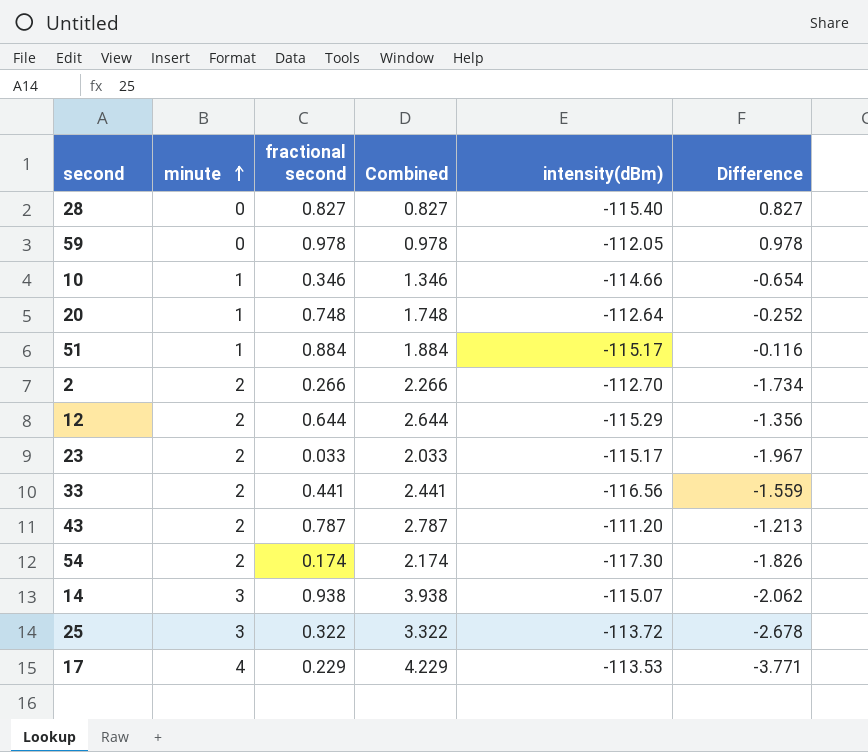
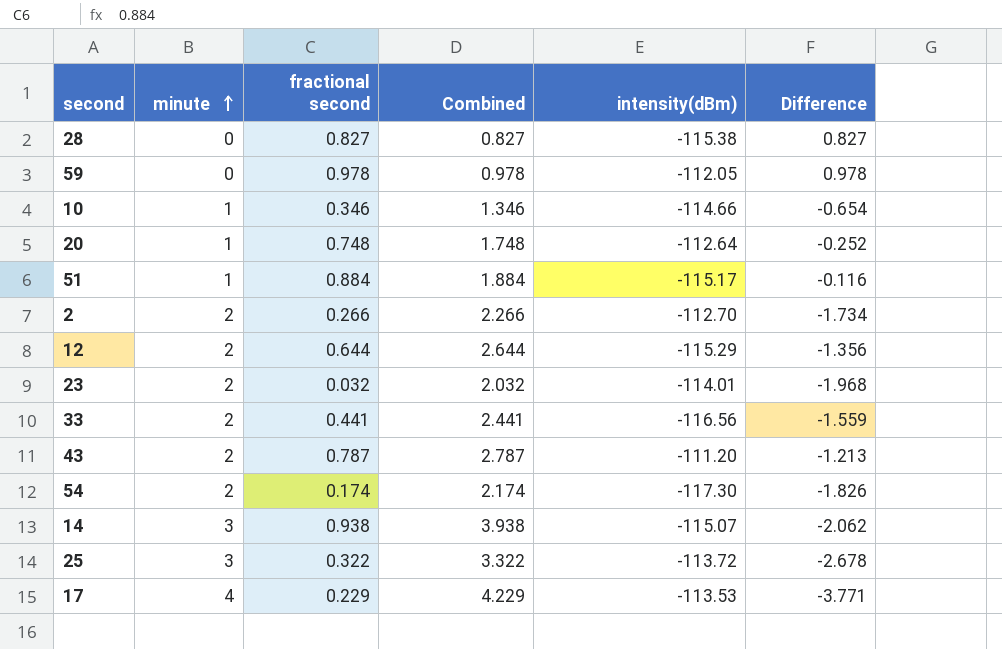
28 | intensity(dBm): -115.40 -> -115.38
23 | fractional second: 0.033 -> 0.032
23 | Combined: 2.033 -> 2.032
23 | intensity(dBm): -115.17 -> -114.01
23 | Difference: -1.967 -> -1.968

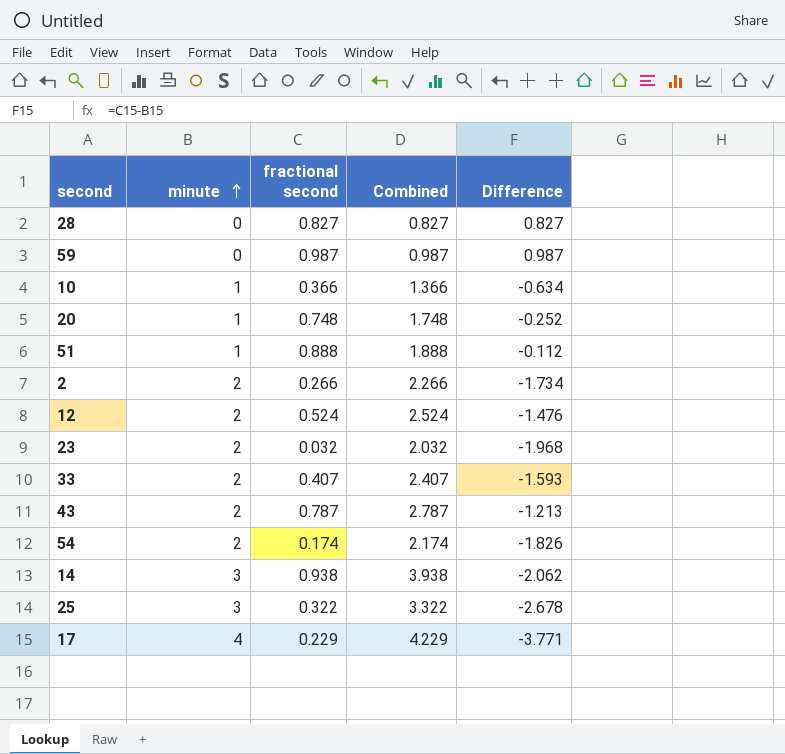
column intensity(dBm) | position: 5 -> none
59 | fractional second: 0.978 -> 0.987
59 | Combined: 0.978 -> 0.987
59 | Difference: 0.978 -> 0.987
10 | fractional second: 0.346 -> 0.366
10 | Combined: 1.346 -> 1.366
10 | Difference: -0.654 -> -0.634
51 | fractional second: 0.884 -> 0.888
51 | Combined: 1.884 -> 1.888
51 | Difference: -0.116 -> -0.112
12 | fractional second: 0.644 -> 0.524
12 | Combined: 2.644 -> 2.524
12 | Difference: -1.356 -> -1.476
33 | fractional second: 0.441 -> 0.407
33 | Combined: 2.441 -> 2.407
33 | Difference: -1.559 -> -1.593

